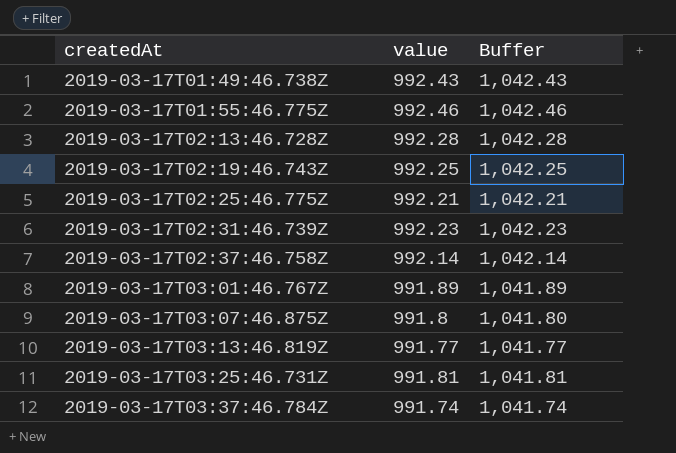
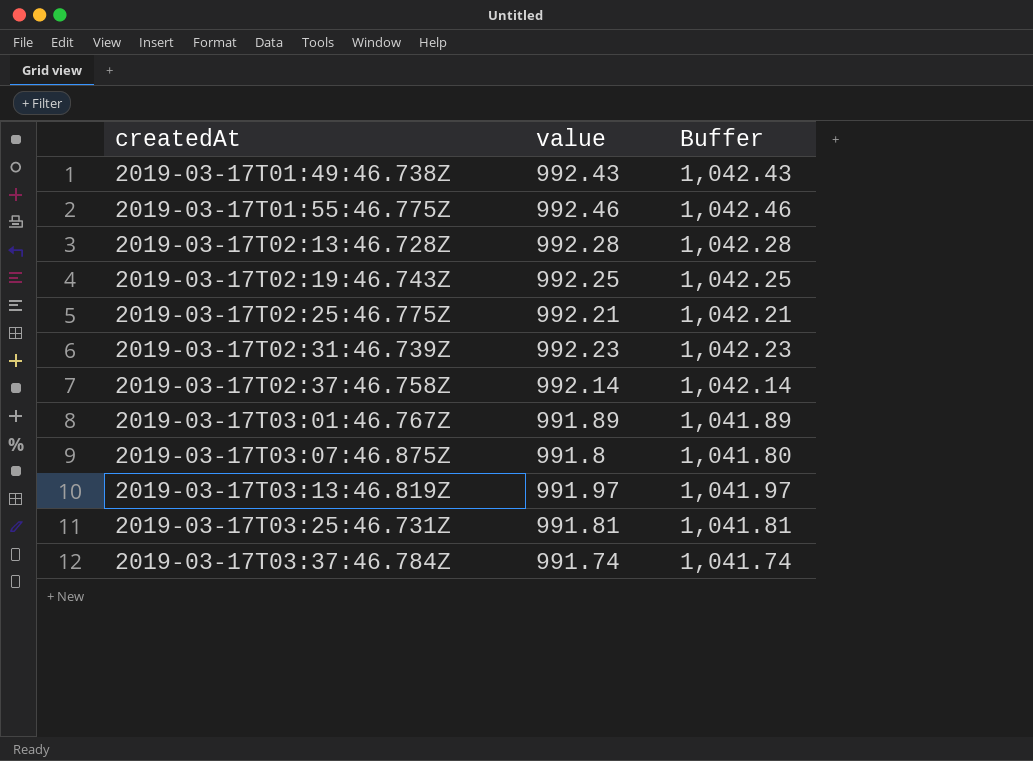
2019-03-17T03:13:46.819Z | value: 991.77 -> 991.97
2019-03-17T03:13:46.819Z | Buffer: 1,041.77 -> 1,041.97

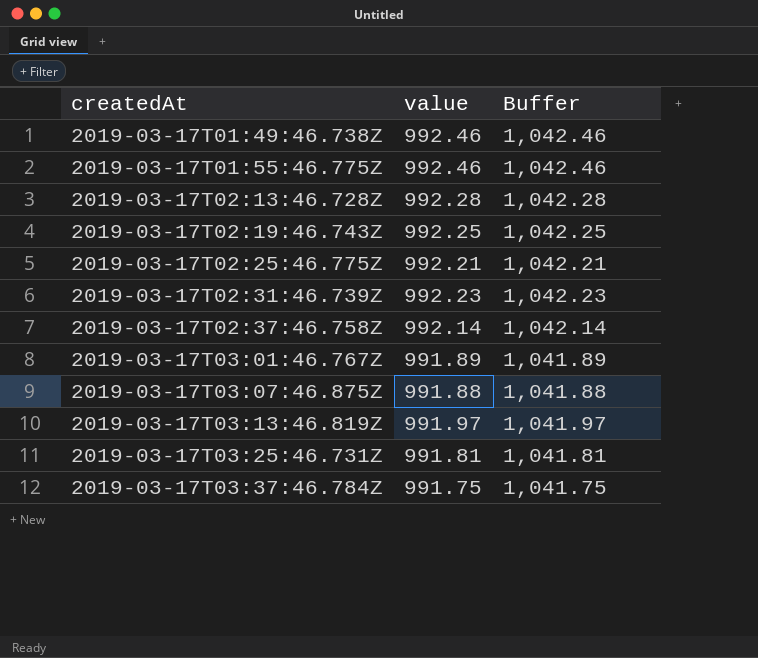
2019-03-17T01:49:46.738Z | value: 992.43 -> 992.46
2019-03-17T01:49:46.738Z | Buffer: 1,042.43 -> 1,042.46
2019-03-17T03:07:46.875Z | value: 991.8 -> 991.88
2019-03-17T03:07:46.875Z | Buffer: 1,041.80 -> 1,041.88
2019-03-17T03:37:46.784Z | value: 991.74 -> 991.75
2019-03-17T03:37:46.784Z | Buffer: 1,041.74 -> 1,041.75

